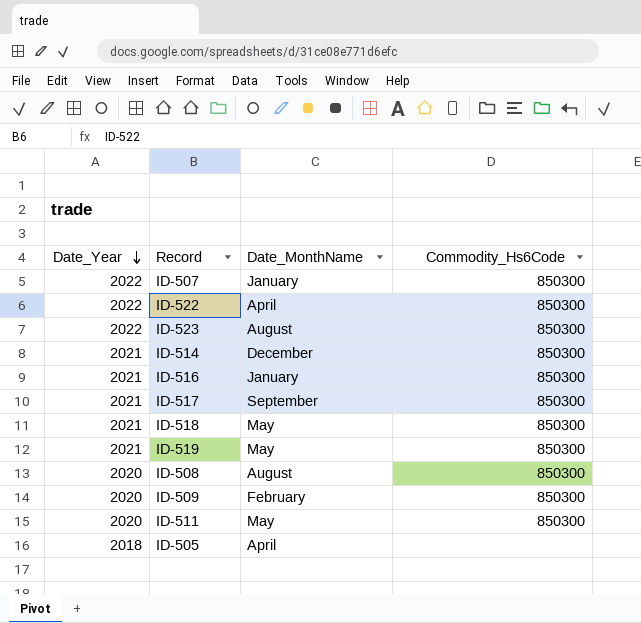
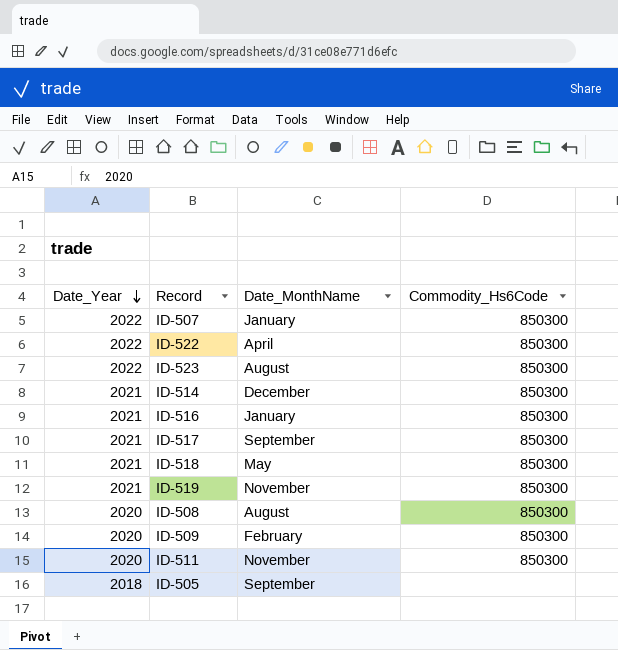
ID-519 | Date_MonthName: May -> November
ID-511 | Date_MonthName: May -> November
ID-505 | Date_MonthName: April -> September

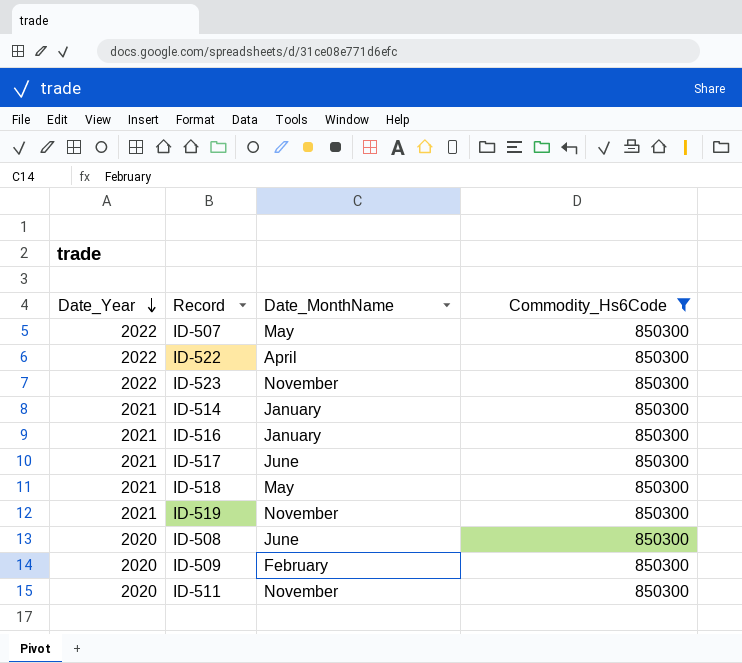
filter: none -> Commodity_Hs6Code = 850300
ID-507 | Date_MonthName: January -> May
ID-523 | Date_MonthName: August -> November
ID-514 | Date_MonthName: December -> January
ID-517 | Date_MonthName: September -> June
ID-508 | Date_MonthName: August -> June

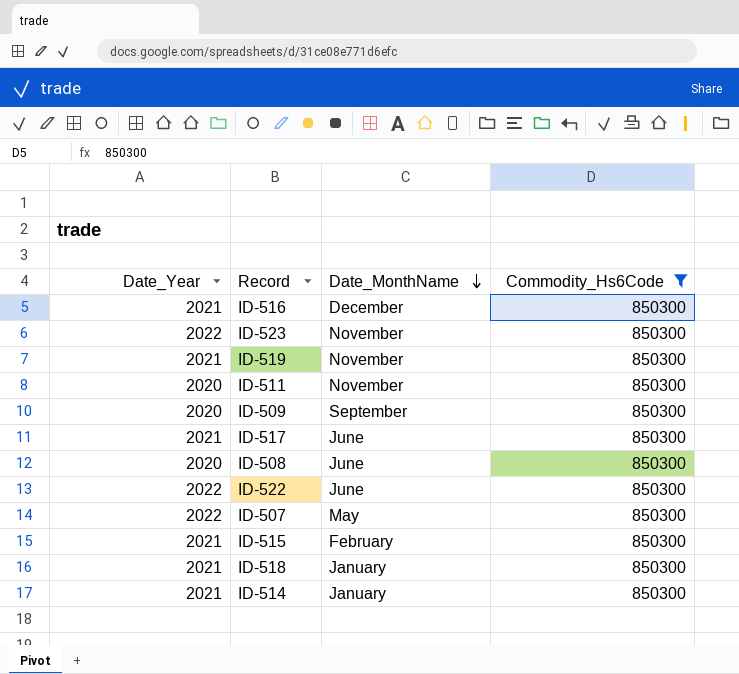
row order: Date_Year descending -> Date_MonthName descending
ID-516 | Date_MonthName: January -> December
ID-509 | Date_MonthName: February -> September
ID-522 | Date_MonthName: April -> June
row ID-515: none -> 2021 | February | 850300
ID-518 | Date_MonthName: May -> January

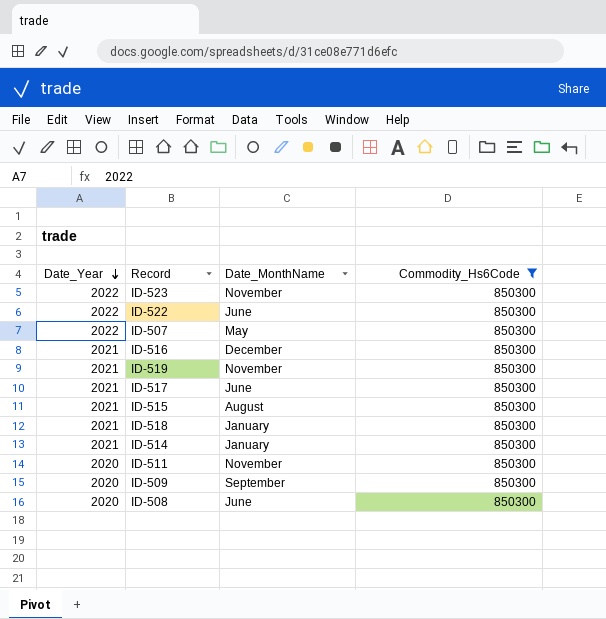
row order: Date_MonthName descending -> Date_Year descending
ID-515 | Date_MonthName: February -> August

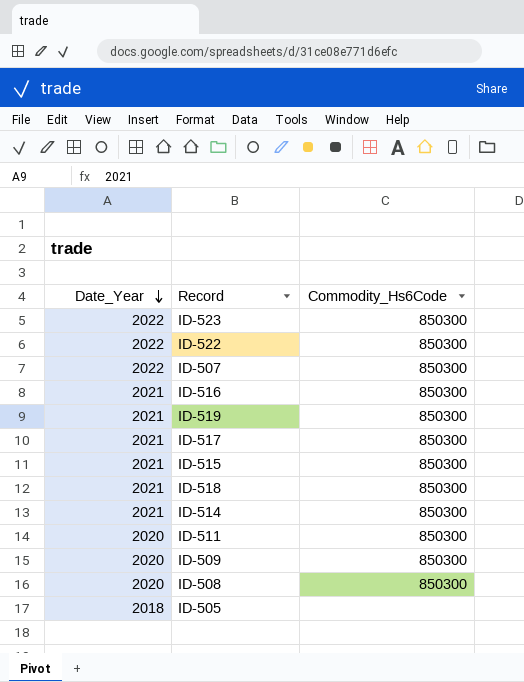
filter: Commodity_Hs6Code = 850300 -> none
column Date_MonthName | position: 3 -> none

